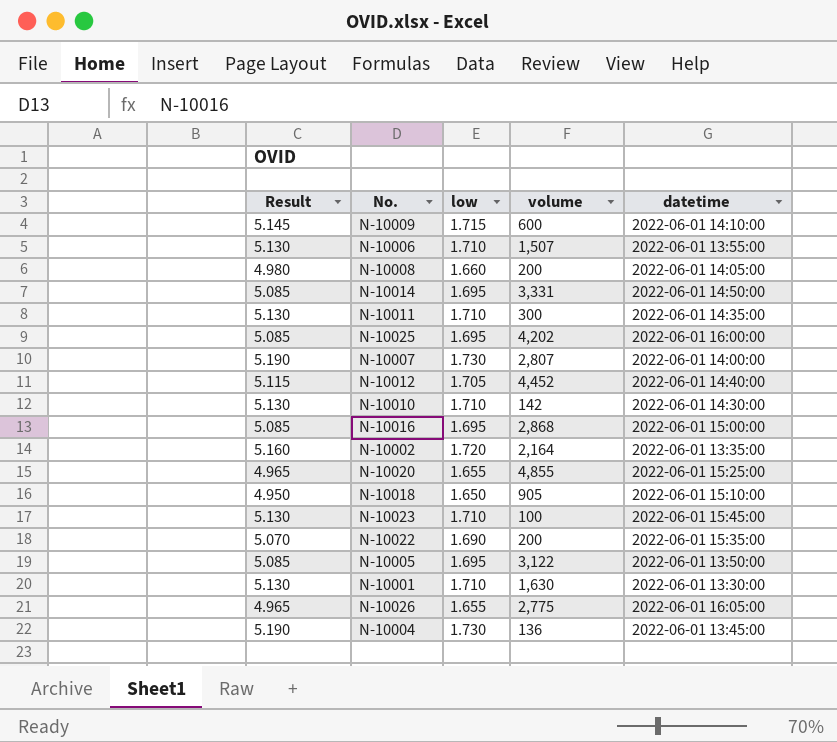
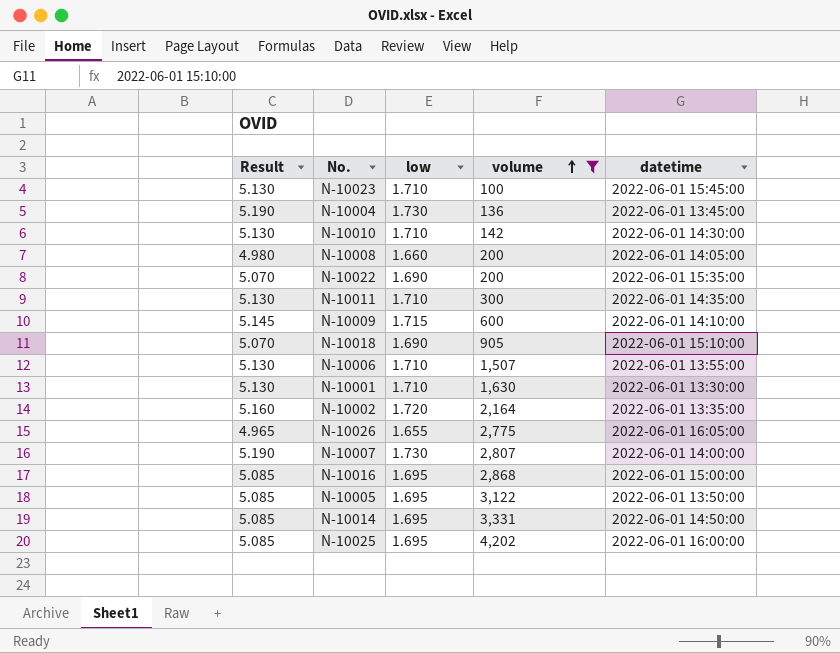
filter: none -> volume <= 4,202
row order: none -> volume ascending
N-10018 | Result: 4.950 -> 5.070
N-10018 | low: 1.650 -> 1.690

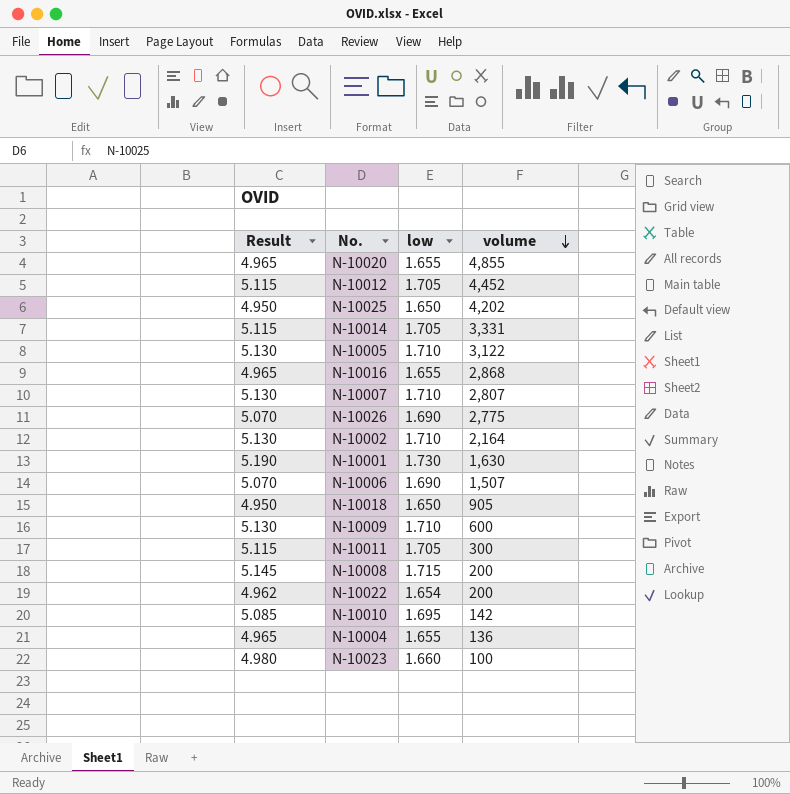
filter: volume <= 4,202 -> none
row order: volume ascending -> volume descending
column datetime | position: 5 -> none
N-10025 | Result: 5.085 -> 4.950
N-10025 | low: 1.695 -> 1.650
N-10014 | Result: 5.085 -> 5.115
N-10014 | low: 1.695 -> 1.705
N-10005 | Result: 5.085 -> 5.130
N-10005 | low: 1.695 -> 1.710
N-10016 | Result: 5.085 -> 4.965
N-10016 | low: 1.695 -> 1.655
N-10007 | Result: 5.190 -> 5.130
N-10007 | low: 1.730 -> 1.710
N-10026 | Result: 4.965 -> 5.070
N-10026 | low: 1.655 -> 1.690
N-10002 | Result: 5.160 -> 5.130
N-10002 | low: 1.720 -> 1.710
N-10001 | Result: 5.130 -> 5.190
N-10001 | low: 1.710 -> 1.730
N-10006 | Result: 5.130 -> 5.070
N-10006 | low: 1.710 -> 1.690
N-10018 | Result: 5.070 -> 4.950
N-10018 | low: 1.690 -> 1.650
N-10009 | Result: 5.145 -> 5.130
N-10009 | low: 1.715 -> 1.710
N-10011 | Result: 5.130 -> 5.115
N-10011 | low: 1.710 -> 1.705
N-10008 | Result: 4.980 -> 5.145
N-10008 | low: 1.660 -> 1.715
N-10022 | Result: 5.070 -> 4.962
N-10022 | low: 1.690 -> 1.654
N-10010 | Result: 5.130 -> 5.085
N-10010 | low: 1.710 -> 1.695
N-10004 | Result: 5.190 -> 4.965
N-10004 | low: 1.730 -> 1.655
N-10023 | Result: 5.130 -> 4.980
N-10023 | low: 1.710 -> 1.660

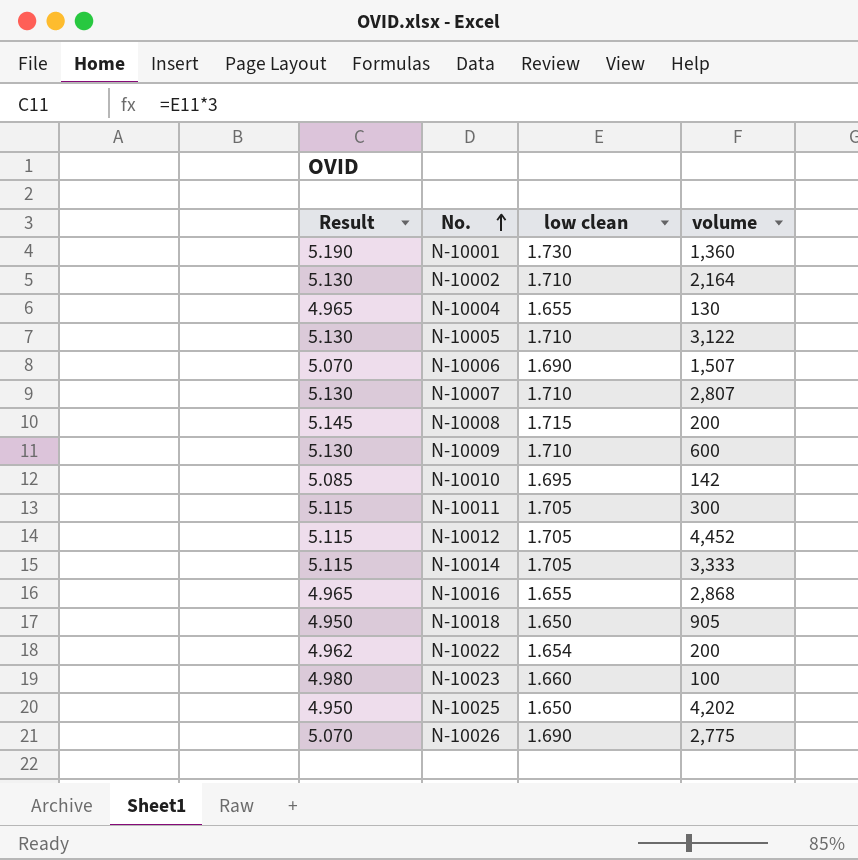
row order: volume descending -> No. ascending
column name: low -> low clean
row N-10020: 4.965 | 1.655 | 4,855 -> none
N-10001 | volume: 1,630 -> 1,360
N-10004 | volume: 136 -> 130
N-10014 | volume: 3,331 -> 3,333

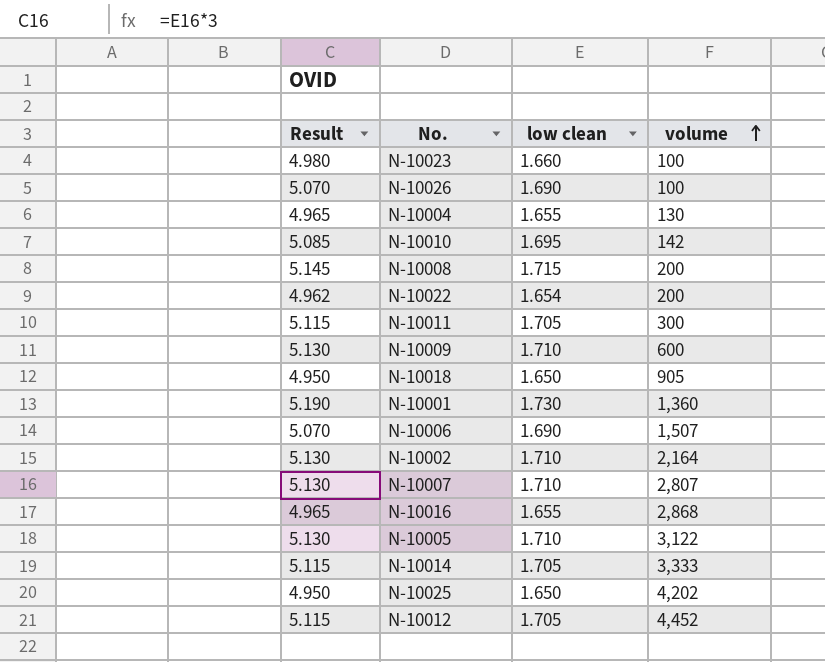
row order: No. ascending -> volume ascending
N-10026 | volume: 2,775 -> 100

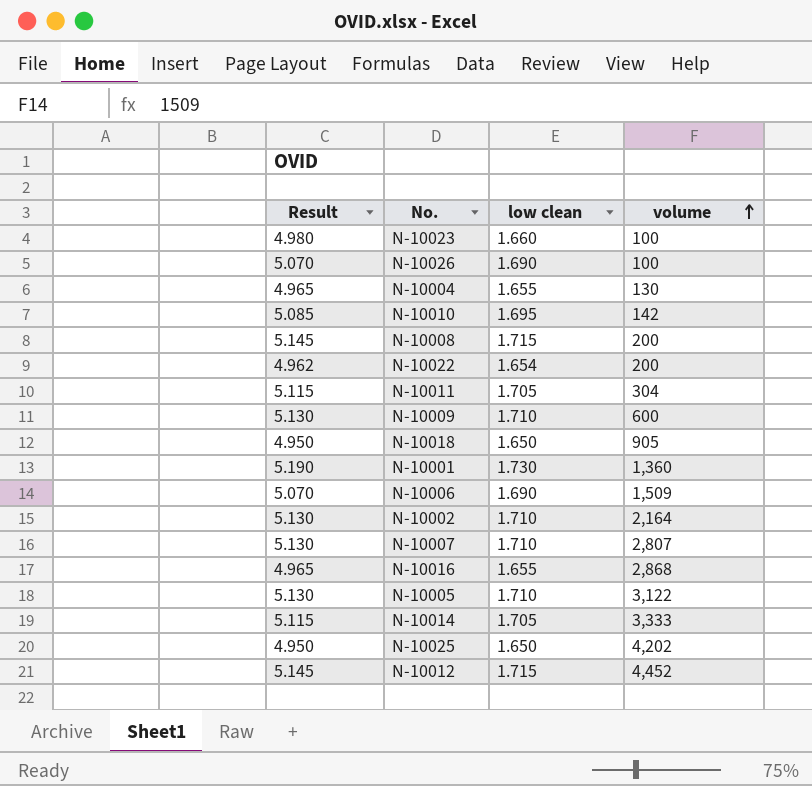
N-10011 | volume: 300 -> 304
N-10006 | volume: 1,507 -> 1,509
N-10012 | Result: 5.115 -> 5.145
N-10012 | low clean: 1.705 -> 1.715

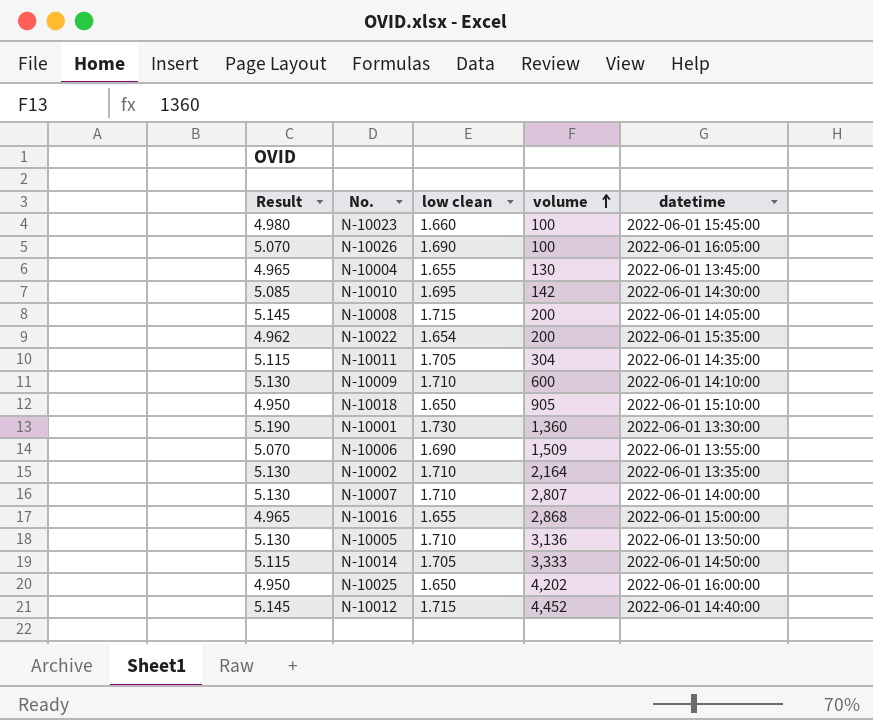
column datetime | position: none -> 5
N-10005 | volume: 3,122 -> 3,136

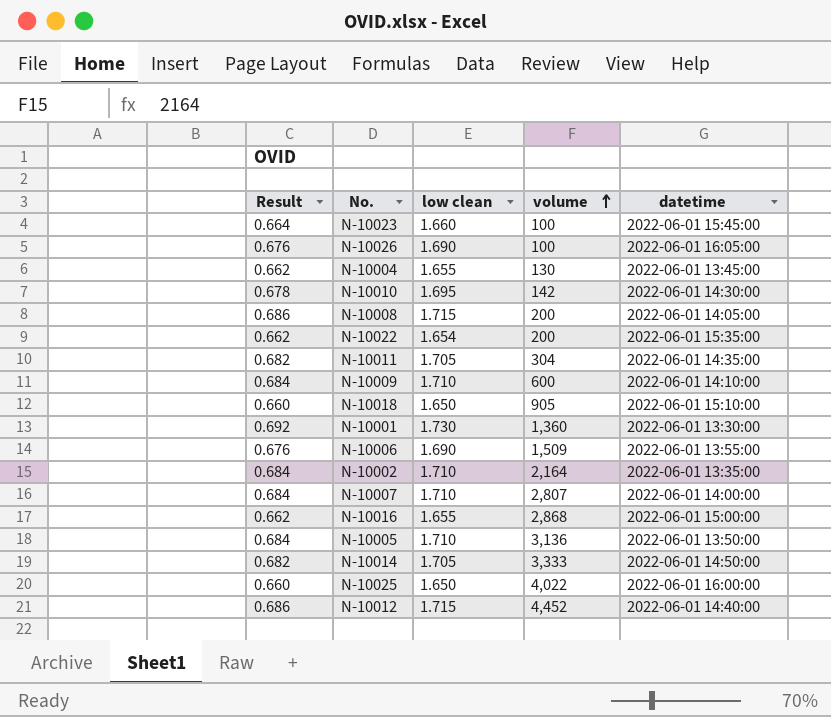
column Result | formula: [low clean] * 3 -> [low clean] * 0.4
N-10025 | volume: 4,202 -> 4,022

